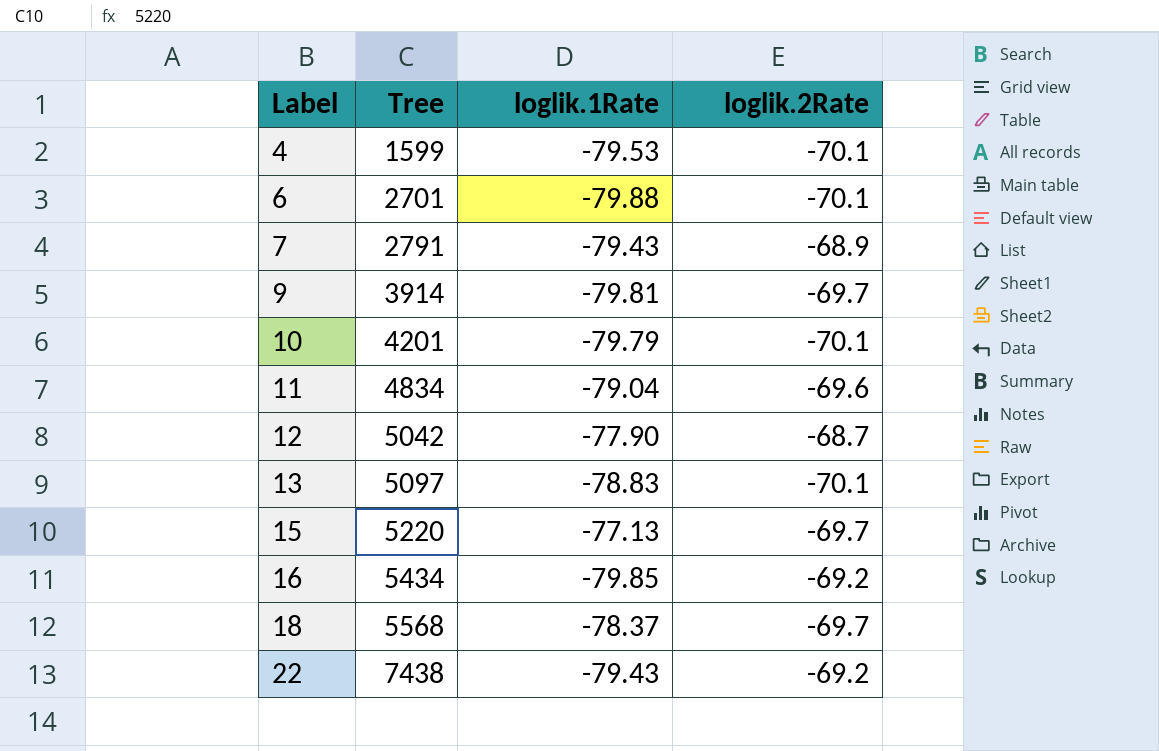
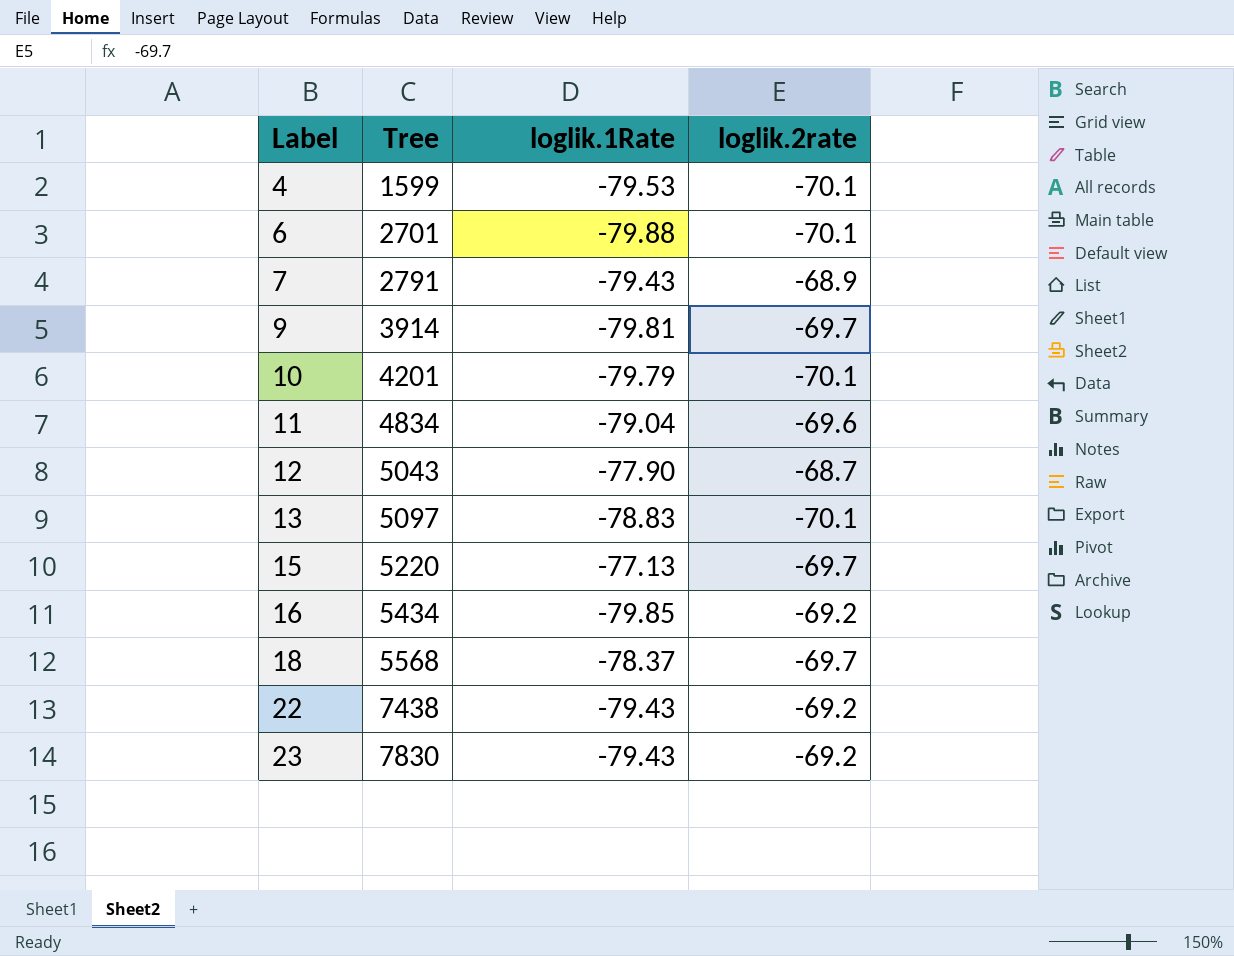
column name: loglik.2Rate -> loglik.2rate
12 | Tree: 5042 -> 5043
row 23: none -> 7830 | -79.43 | -69.2

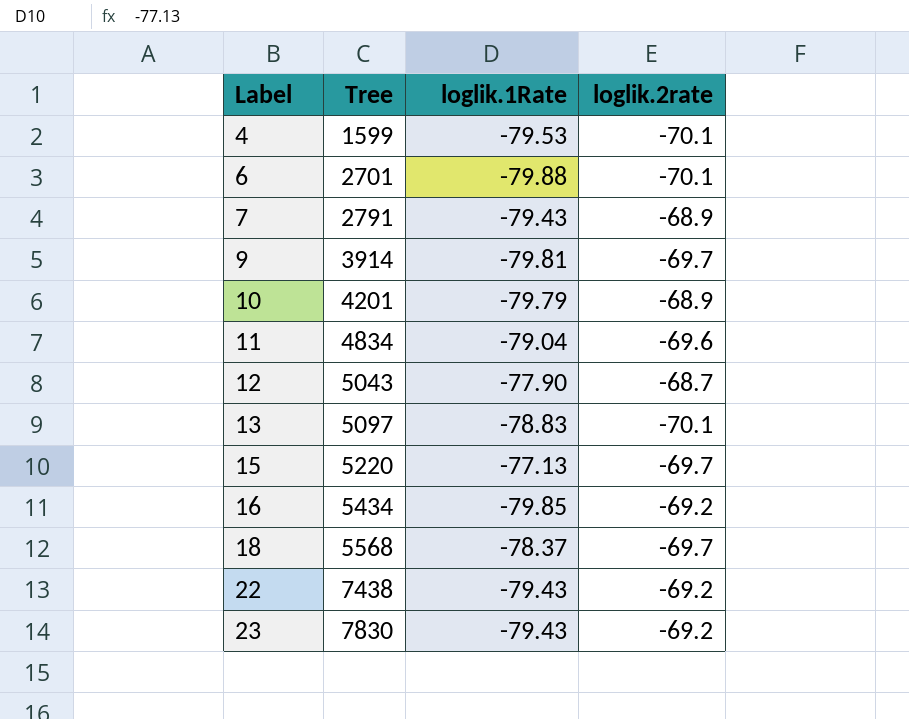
10 | loglik.2rate: -70.1 -> -68.9

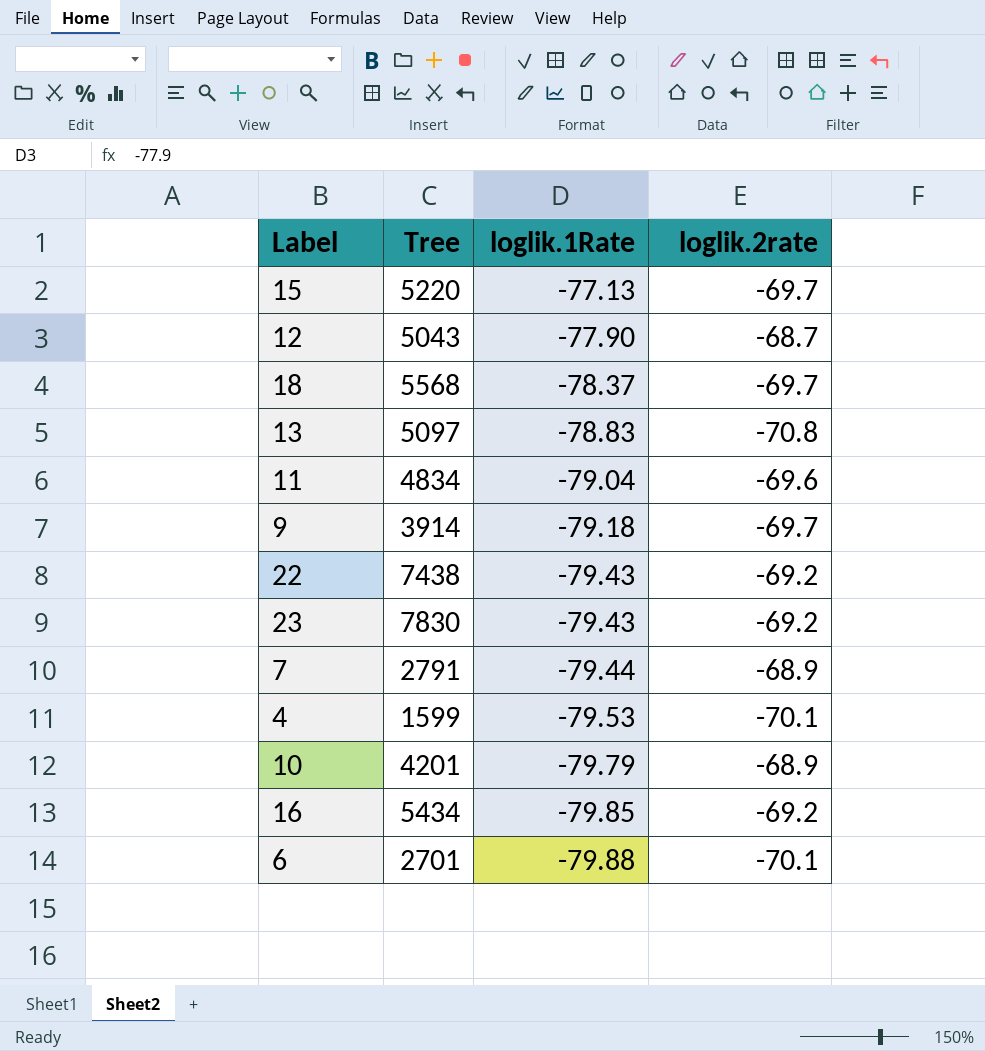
row order: Label ascending -> loglik.1Rate descending
13 | loglik.2rate: -70.1 -> -70.8
9 | loglik.1Rate: -79.81 -> -79.18
7 | loglik.1Rate: -79.43 -> -79.44

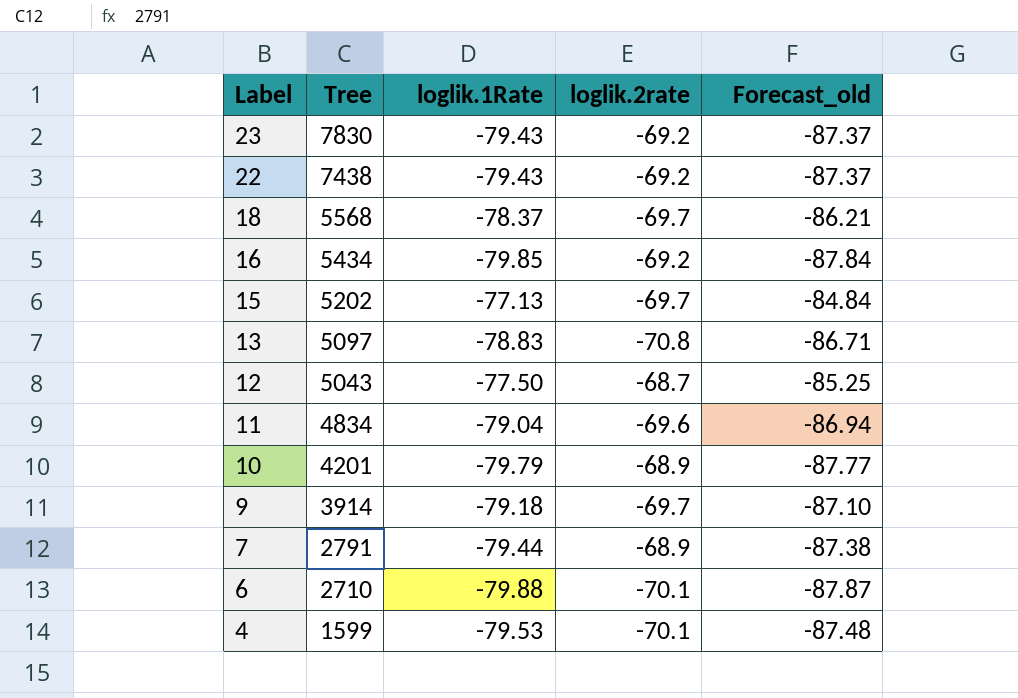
row order: loglik.1Rate descending -> Label descending
column Forecast_old | formula: none -> [loglik.1Rate] * 1.1
15 | Tree: 5220 -> 5202
12 | loglik.1Rate: -77.90 -> -77.50
6 | Tree: 2701 -> 2710

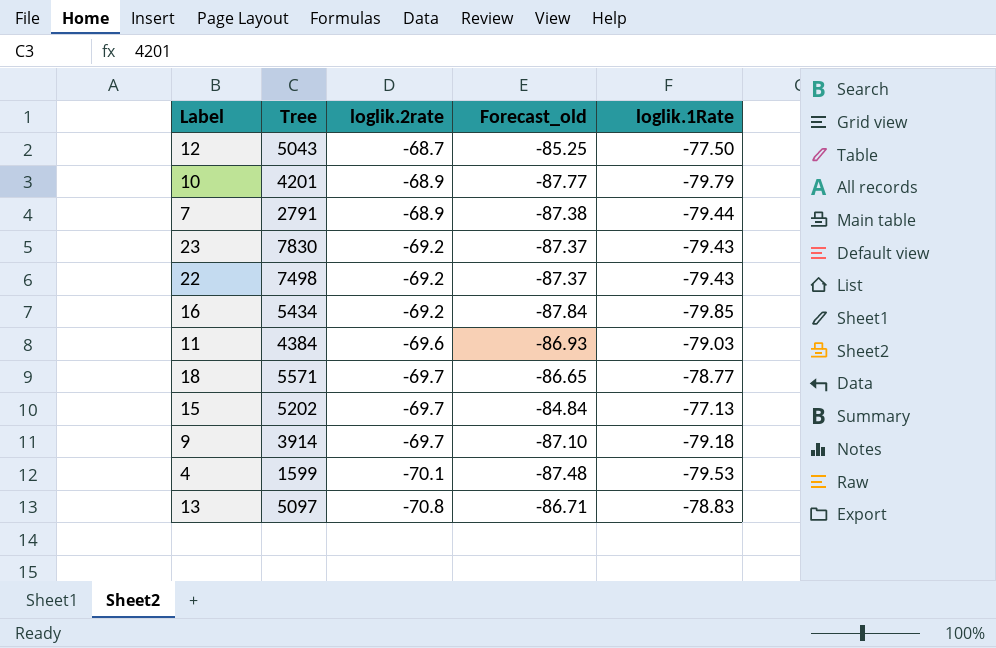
row order: Label descending -> loglik.2rate descending
column loglik.1Rate | position: 3 -> 5
row 6: 2710 | -79.88 | -70.1 | -87.87 -> none
22 | Tree: 7438 -> 7498
11 | Tree: 4834 -> 4384
11 | Forecast_old: -86.94 -> -86.93
11 | loglik.1Rate: -79.04 -> -79.03
18 | Tree: 5568 -> 5571
18 | Forecast_old: -86.21 -> -86.65
18 | loglik.1Rate: -78.37 -> -78.77

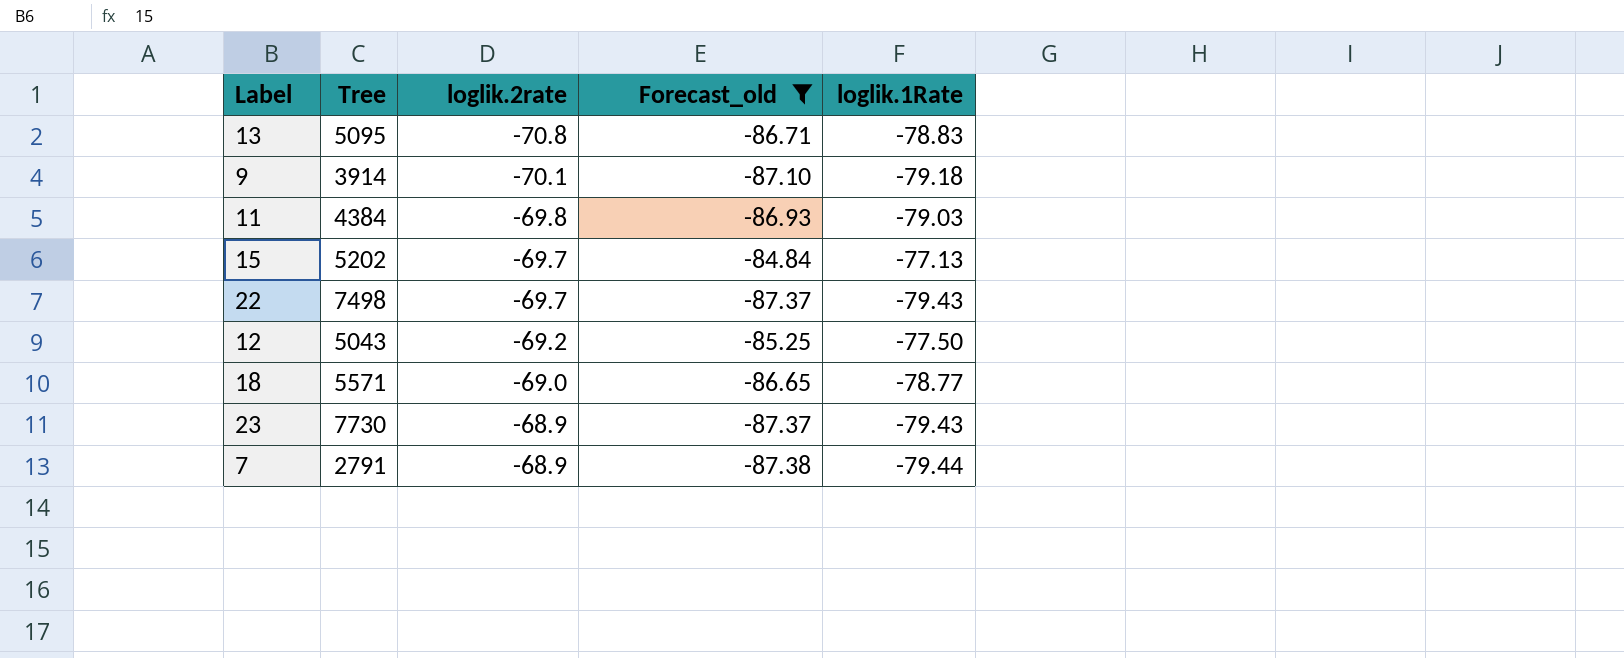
filter: none -> Forecast_old >= -87.38
row order: loglik.2rate descending -> loglik.2rate ascending
13 | Tree: 5097 -> 5095
9 | loglik.2rate: -69.7 -> -70.1
11 | loglik.2rate: -69.6 -> -69.8
22 | loglik.2rate: -69.2 -> -69.7
12 | loglik.2rate: -68.7 -> -69.2
18 | loglik.2rate: -69.7 -> -69.0
23 | Tree: 7830 -> 7730
23 | loglik.2rate: -69.2 -> -68.9

